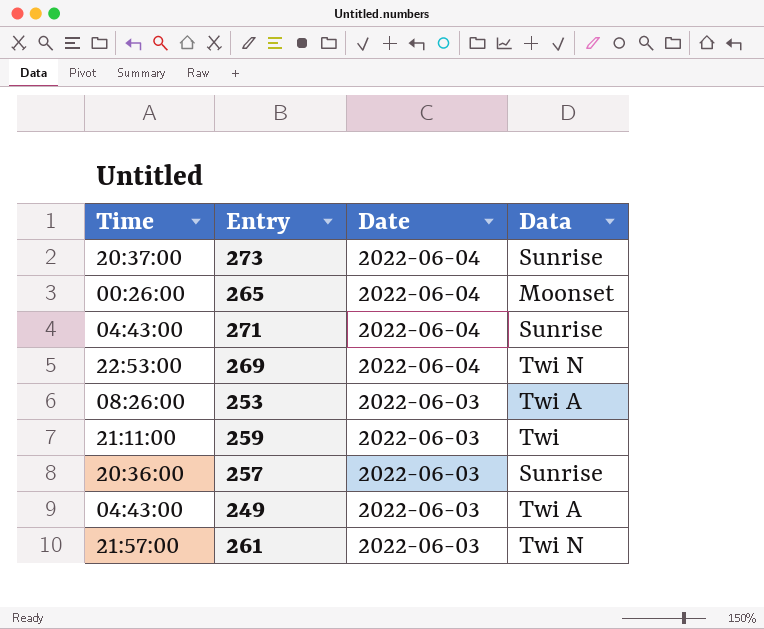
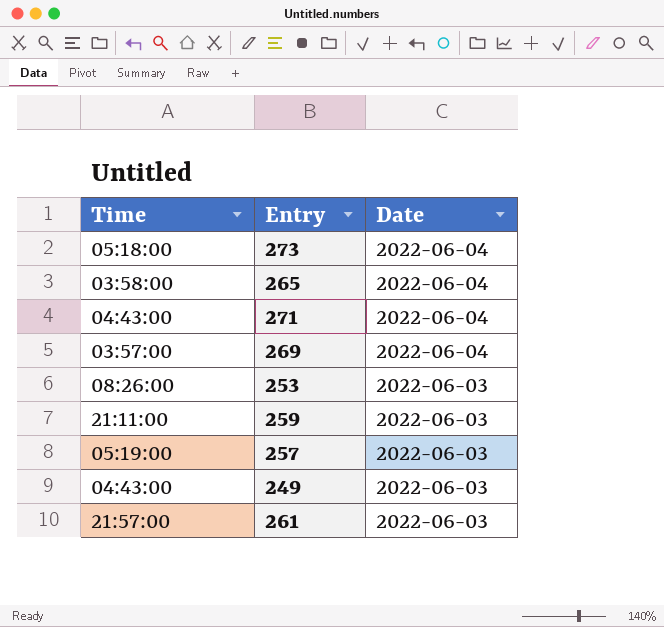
column Data | position: 4 -> none
273 | Time: 20:37:00 -> 05:18:00
265 | Time: 00:26:00 -> 03:58:00
269 | Time: 22:53:00 -> 03:57:00
257 | Time: 20:36:00 -> 05:19:00

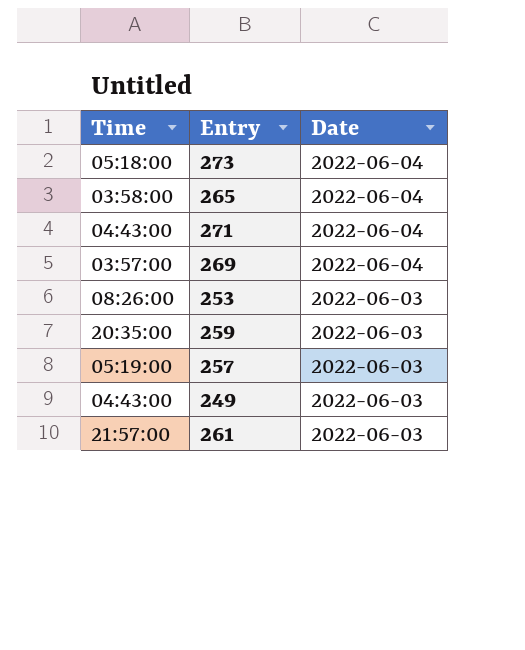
259 | Time: 21:11:00 -> 20:35:00

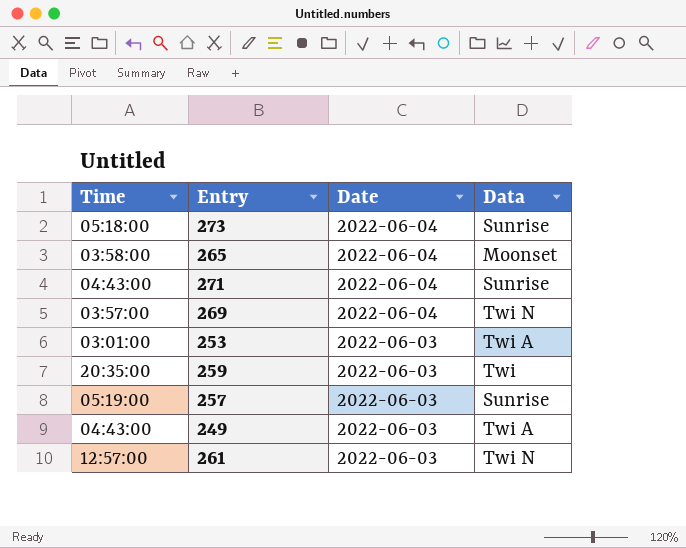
column Data | position: none -> 4
253 | Time: 08:26:00 -> 03:01:00
261 | Time: 21:57:00 -> 12:57:00

